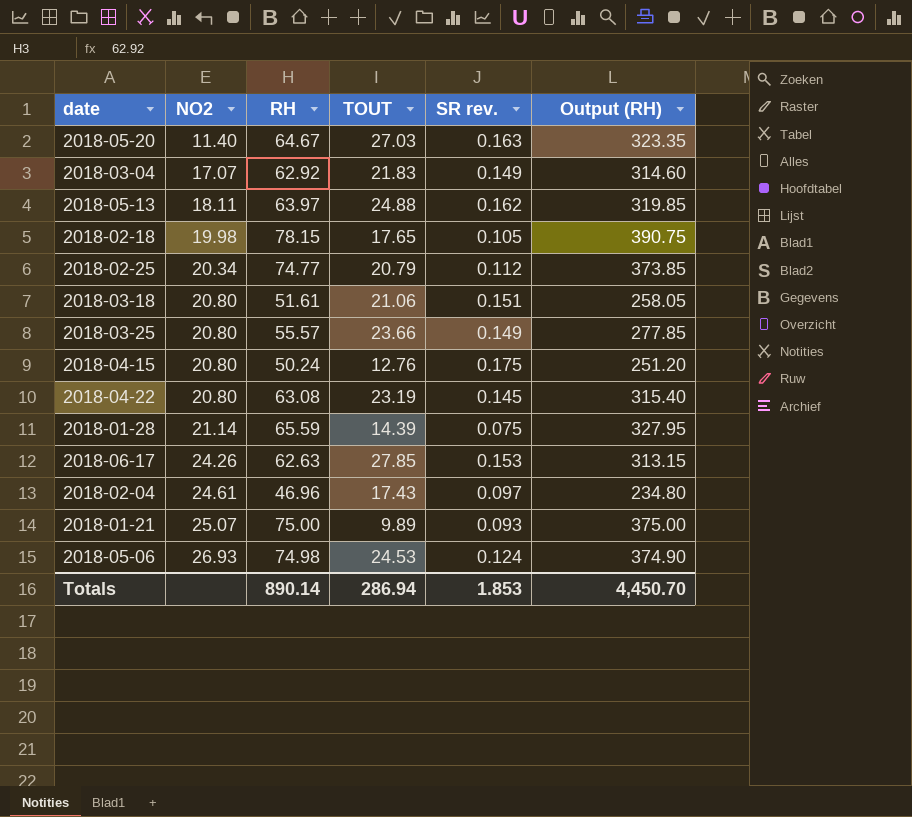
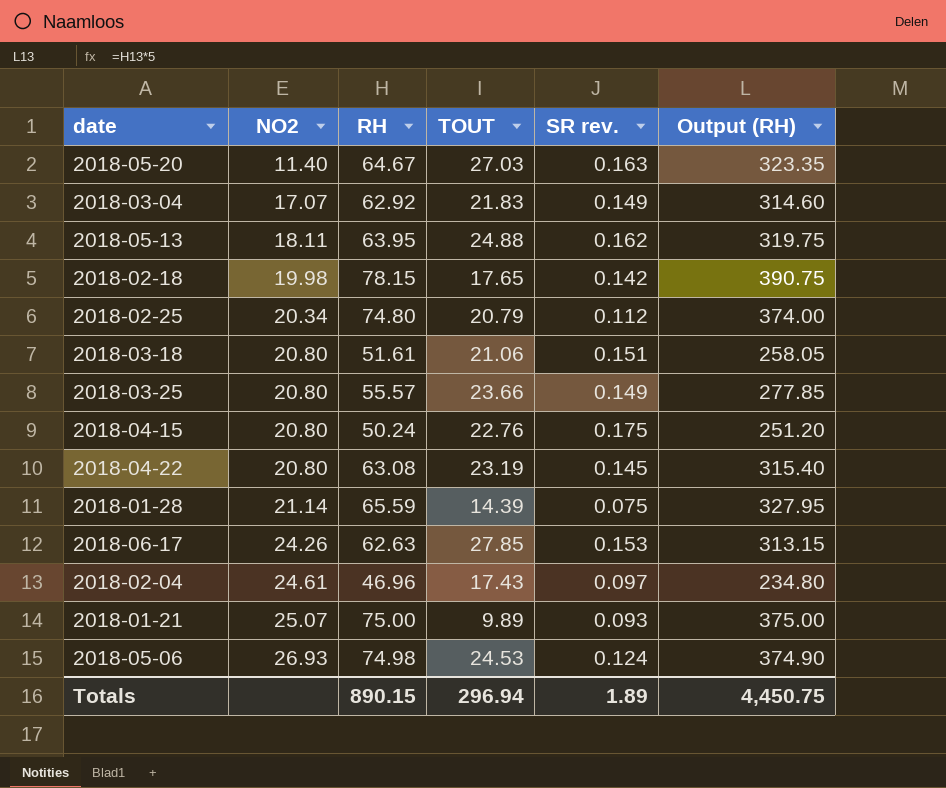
2018-05-13 | RH: 63.97 -> 63.95
2018-05-13 | Output (RH): 319.85 -> 319.75
2018-02-18 | SR rev.: 0.105 -> 0.142
2018-02-25 | RH: 74.77 -> 74.80
2018-02-25 | Output (RH): 373.85 -> 374.00
2018-04-15 | TOUT: 12.76 -> 22.76
Totals | RH: 890.14 -> 890.15
Totals | TOUT: 286.94 -> 296.94
Totals | SR rev.: 1.853 -> 1.89
Totals | Output (RH): 4,450.70 -> 4,450.75

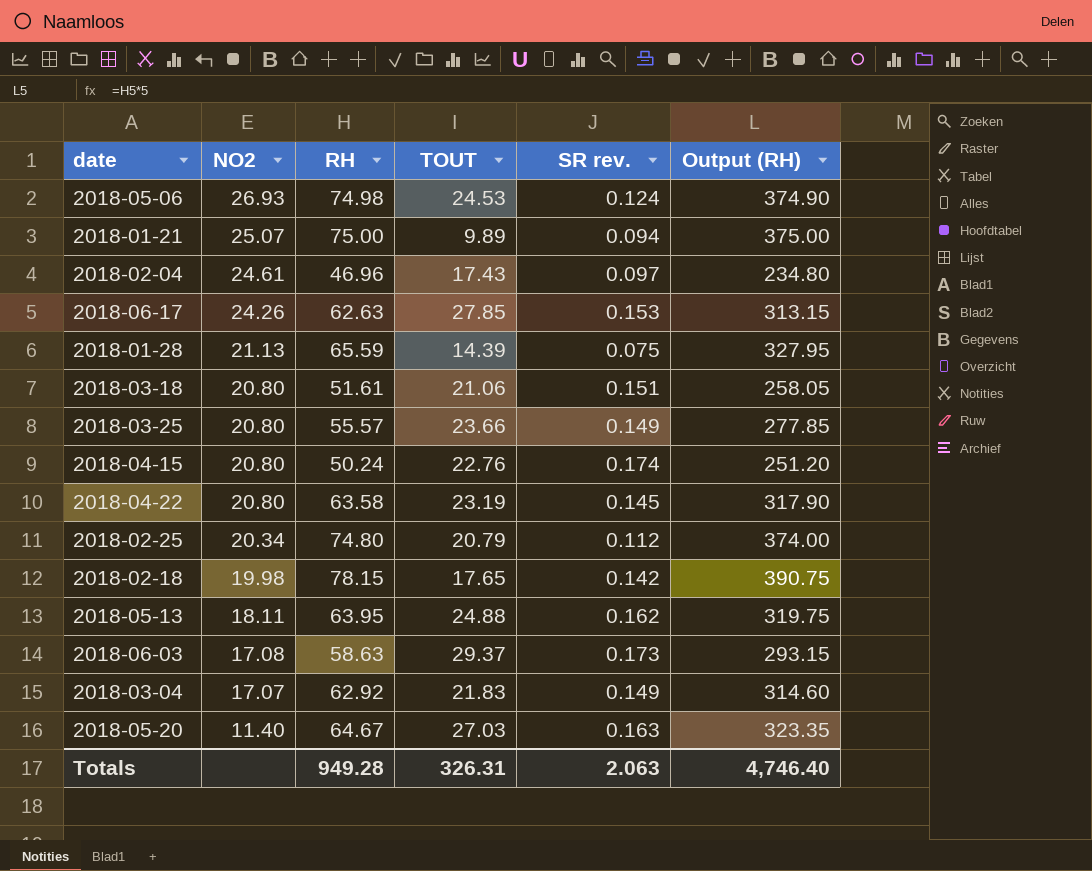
row order: NO2 ascending -> NO2 descending
2018-01-21 | SR rev.: 0.093 -> 0.094
2018-01-28 | NO2: 21.14 -> 21.13
2018-04-15 | SR rev.: 0.175 -> 0.174
2018-04-22 | RH: 63.08 -> 63.58
2018-04-22 | Output (RH): 315.40 -> 317.90
row 2018-06-03: none -> 17.08 | 58.63 | 29.37 | 0.173 | 293.15
Totals | RH: 890.15 -> 949.28
Totals | TOUT: 296.94 -> 326.31
Totals | SR rev.: 1.89 -> 2.063
Totals | Output (RH): 4,450.75 -> 4,746.40

